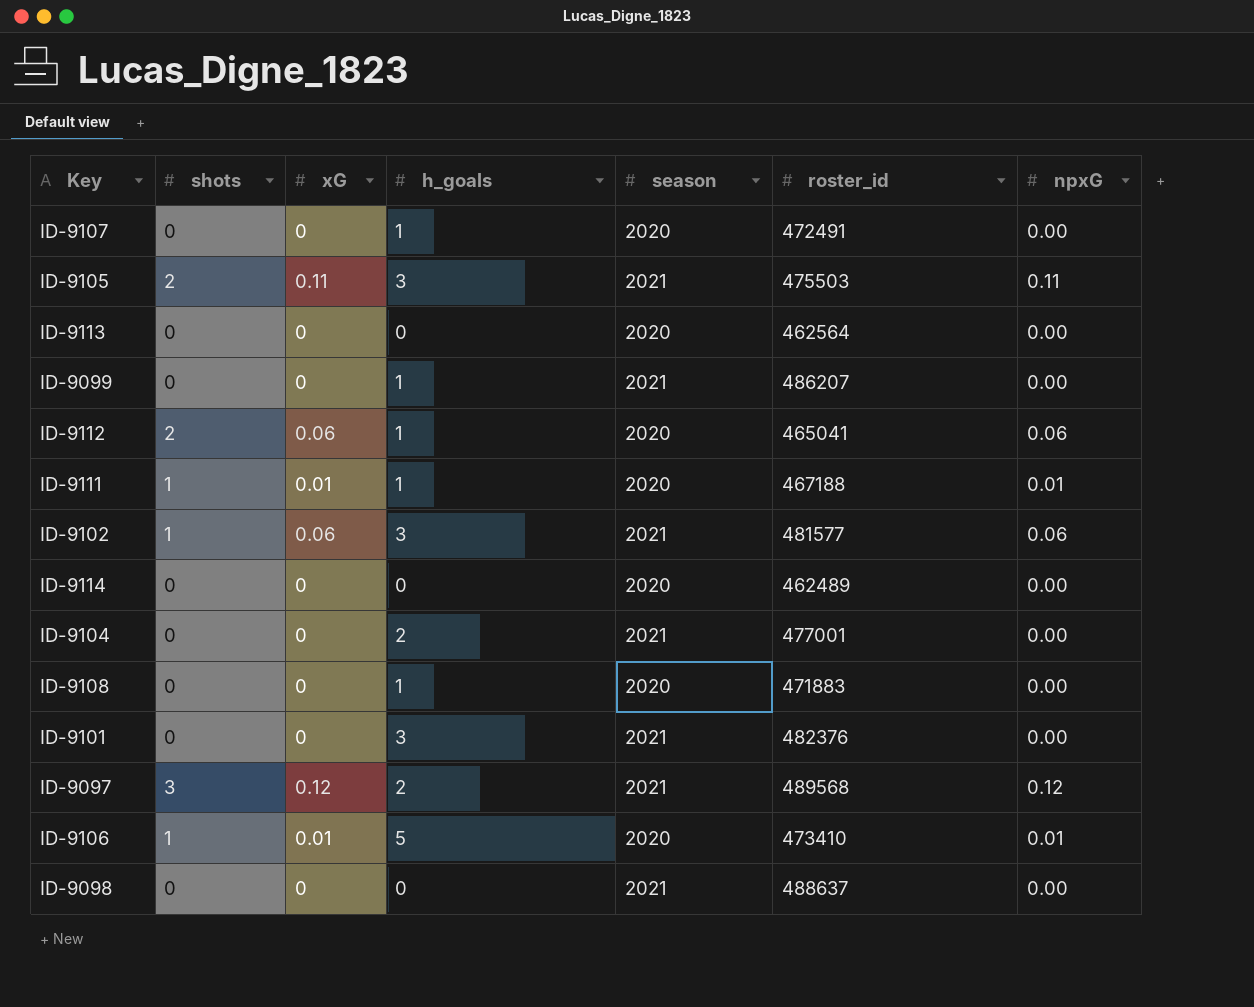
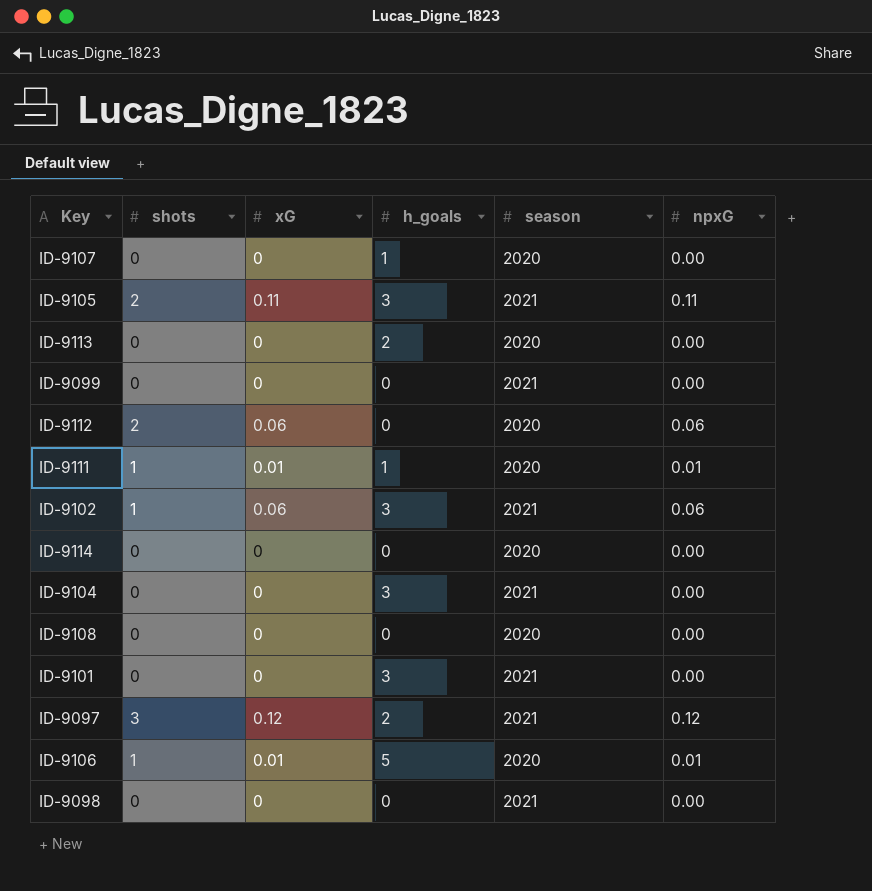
column roster_id | position: 6 -> none
ID-9113 | h_goals: 0 -> 2
ID-9099 | h_goals: 1 -> 0
ID-9112 | h_goals: 1 -> 0
ID-9104 | h_goals: 2 -> 3
ID-9108 | h_goals: 1 -> 0

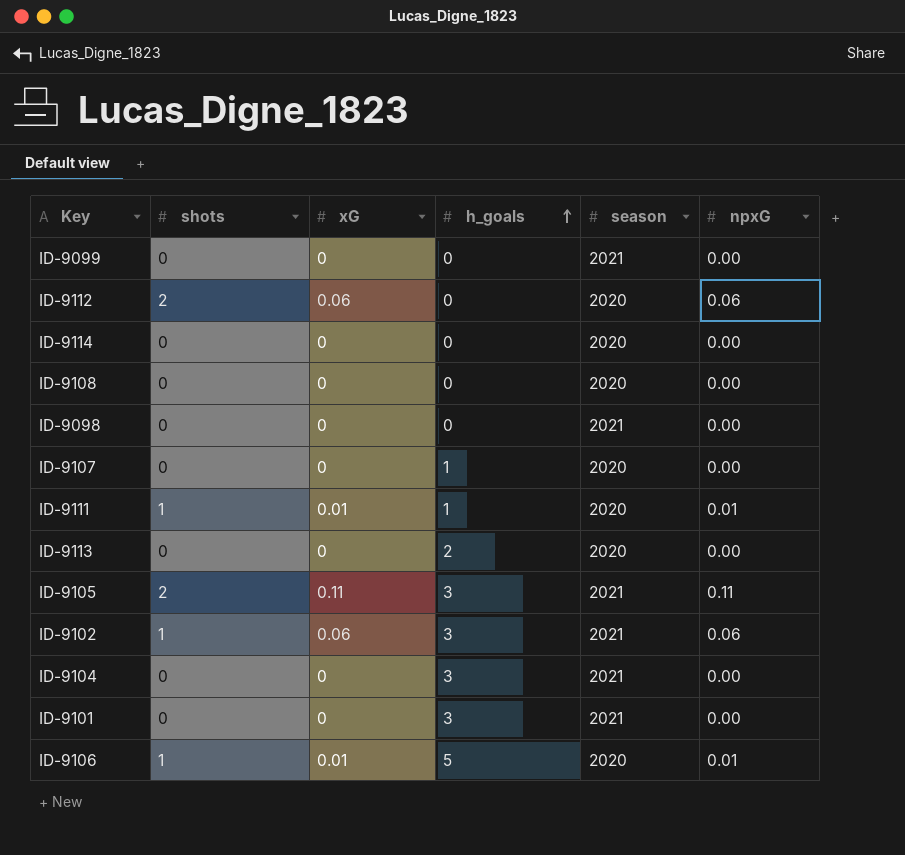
row order: none -> h_goals ascending
row ID-9097: 3 | 0.12 | 2 | 2021 | 0.12 -> none

